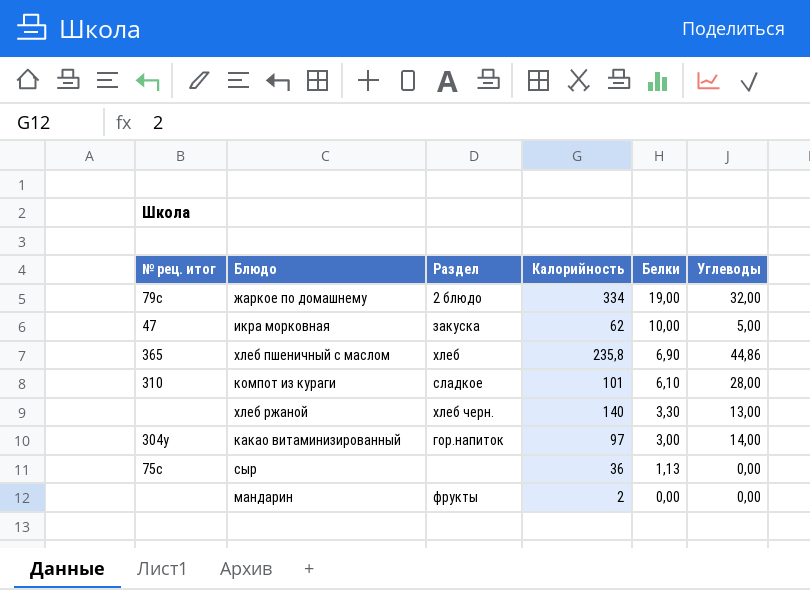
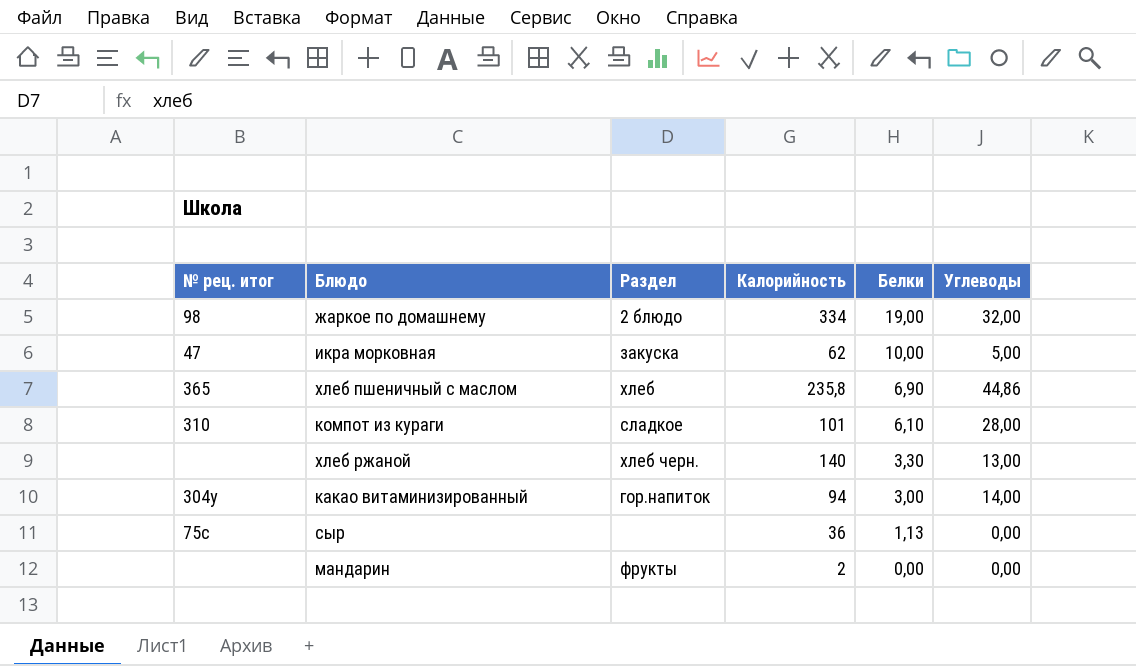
жаркое по домашнему | № рец. итог: 79с -> 98
какао витаминизированный | Калорийность: 97 -> 94

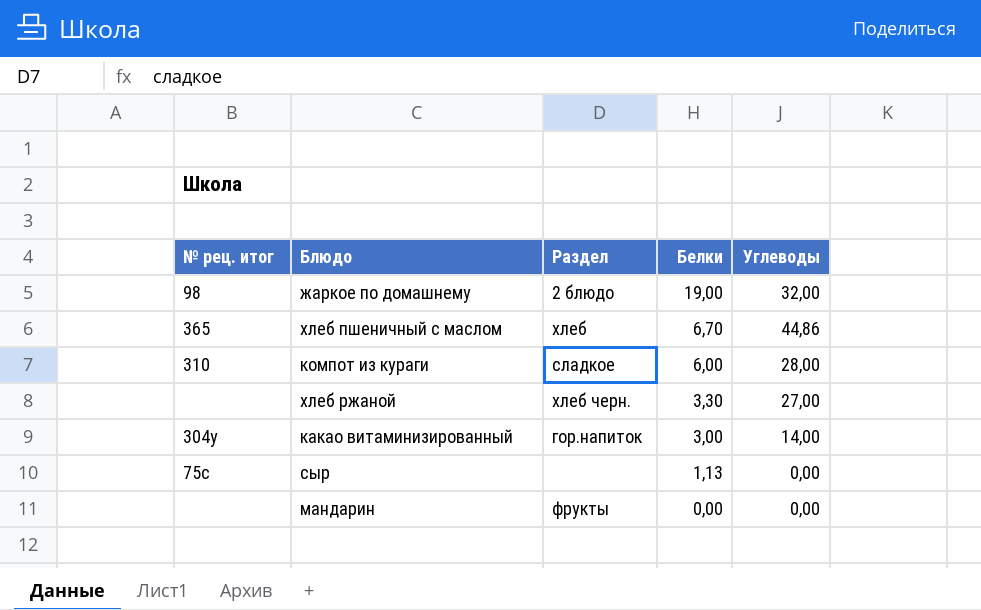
column Калорийность | position: 4 -> none
row икра морковная: 47 | закуска | 62 | 10,00 | 5,00 -> none
хлеб пшеничный с маслом | Белки: 6,90 -> 6,70
компот из кураги | Белки: 6,10 -> 6,00
хлеб ржаной | Углеводы: 13,00 -> 27,00

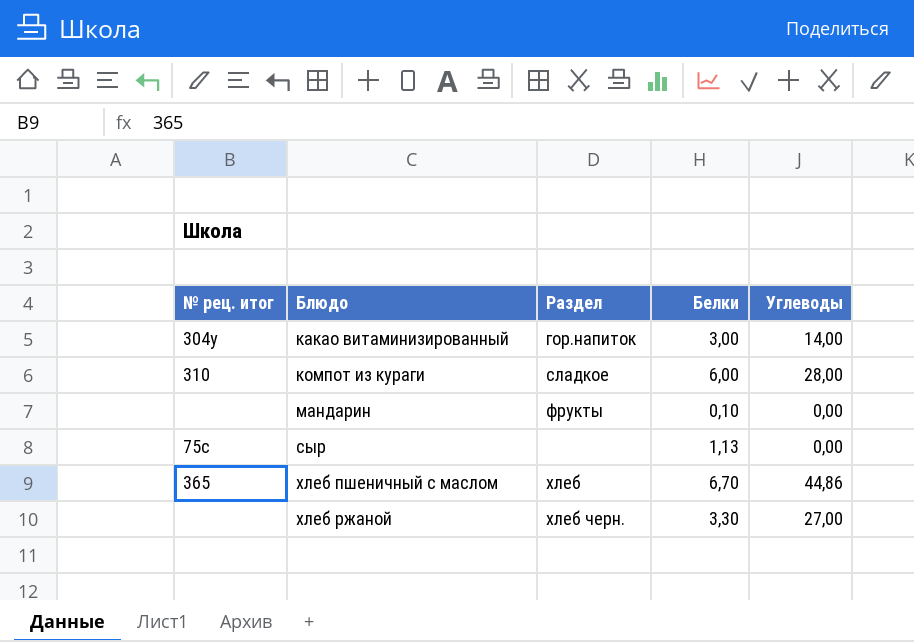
row order: Белки descending -> Блюдо ascending
row жаркое по домашнему: 98 | 2 блюдо | 19,00 | 32,00 -> none
мандарин | Белки: 0,00 -> 0,10

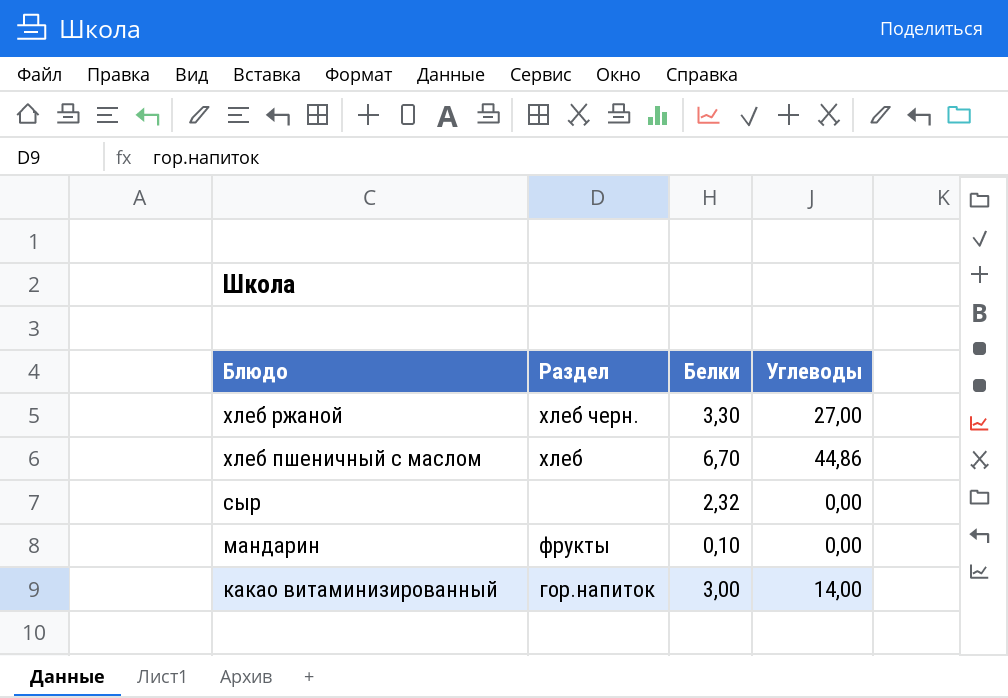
row order: Блюдо ascending -> Блюдо descending
column № рец. итог | position: 1 -> none
row компот из кураги: 310 | сладкое | 6,00 | 28,00 -> none
сыр | Белки: 1,13 -> 2,32

